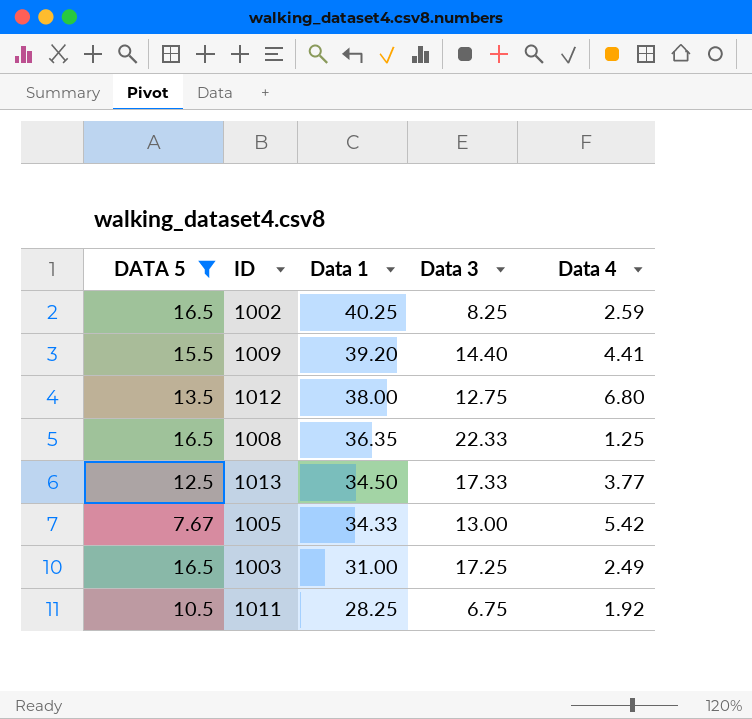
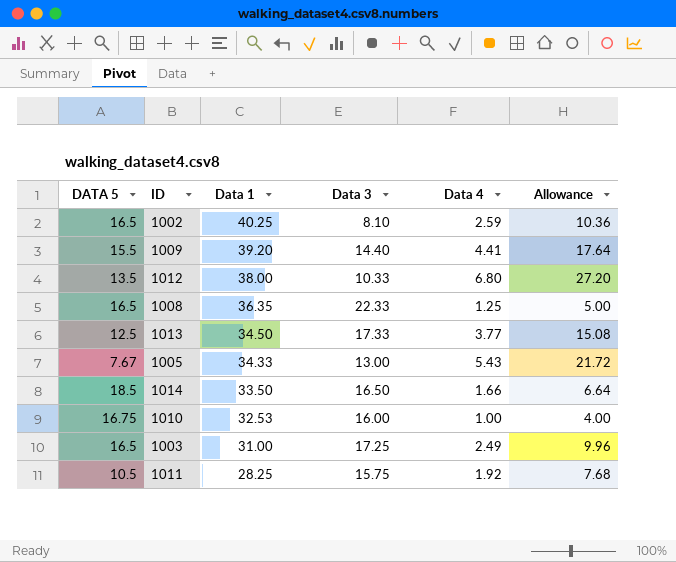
filter: DATA 5 <= 16.5 -> none
column Allowance | formula: none -> [Data 4] * 4
1002 | Data 3: 8.25 -> 8.10
1012 | Data 3: 12.75 -> 10.33
1005 | Data 4: 5.42 -> 5.43
1011 | Data 3: 6.75 -> 15.75

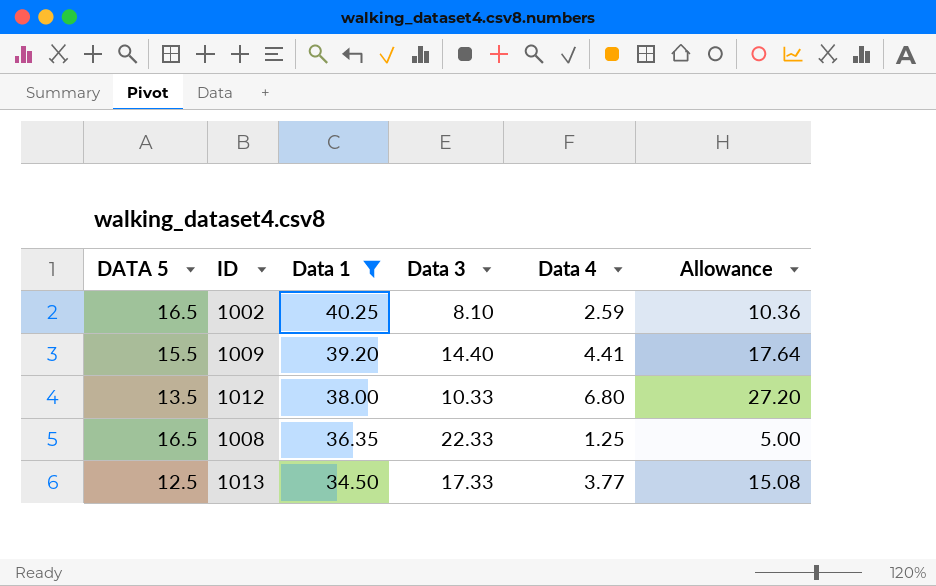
filter: none -> Data 1 >= 34.50

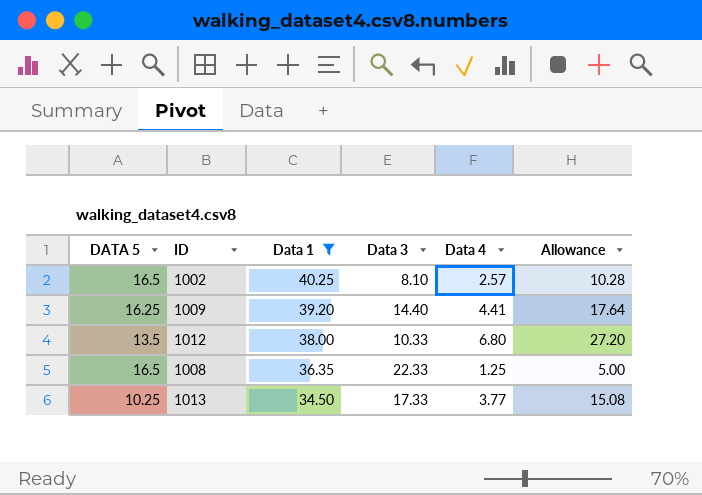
1002 | Data 4: 2.59 -> 2.57
1002 | Allowance: 10.36 -> 10.28
1009 | DATA 5: 15.5 -> 16.25
1013 | DATA 5: 12.5 -> 10.25

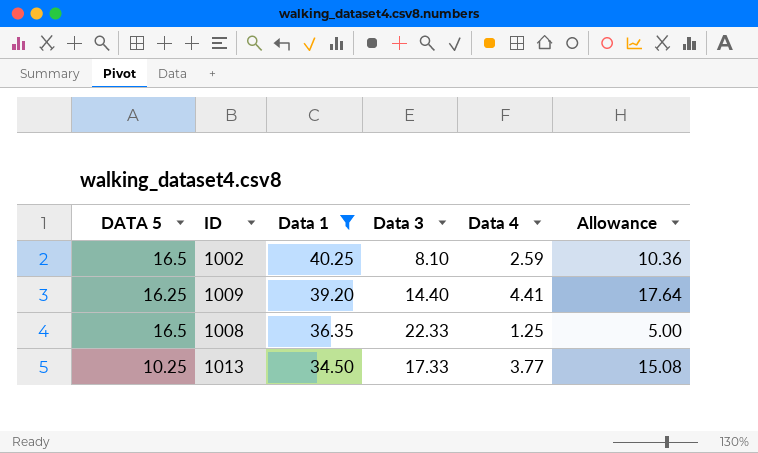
row 1012: 13.5 | 38.00 | 10.33 | 6.80 | 27.20 -> none
1002 | Data 4: 2.57 -> 2.59
1002 | Allowance: 10.28 -> 10.36

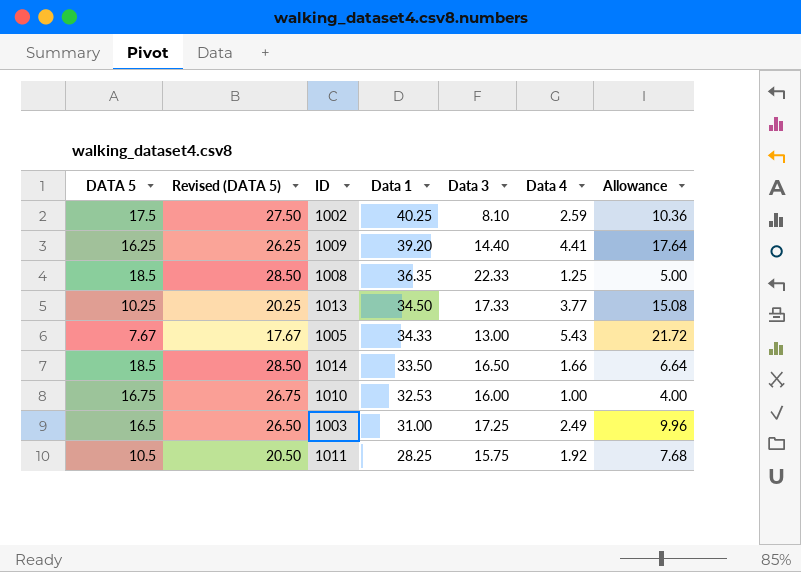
filter: Data 1 >= 34.50 -> none
column Revised (DATA 5) | formula: none -> [DATA 5] + 10
1002 | DATA 5: 16.5 -> 17.5
1008 | DATA 5: 16.5 -> 18.5

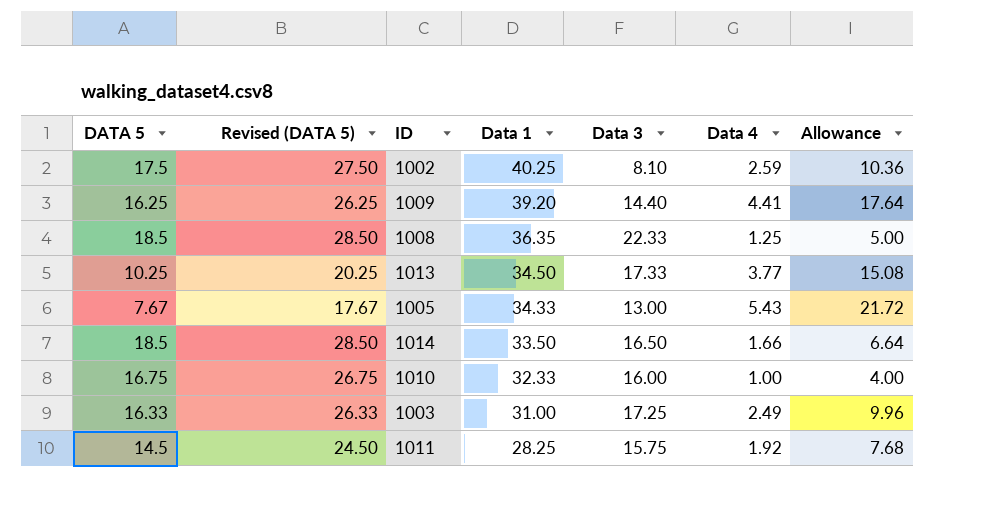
1010 | Data 1: 32.53 -> 32.33
1003 | DATA 5: 16.5 -> 16.33
1003 | Revised (DATA 5): 26.50 -> 26.33
1011 | DATA 5: 10.5 -> 14.5
1011 | Revised (DATA 5): 20.50 -> 24.50

